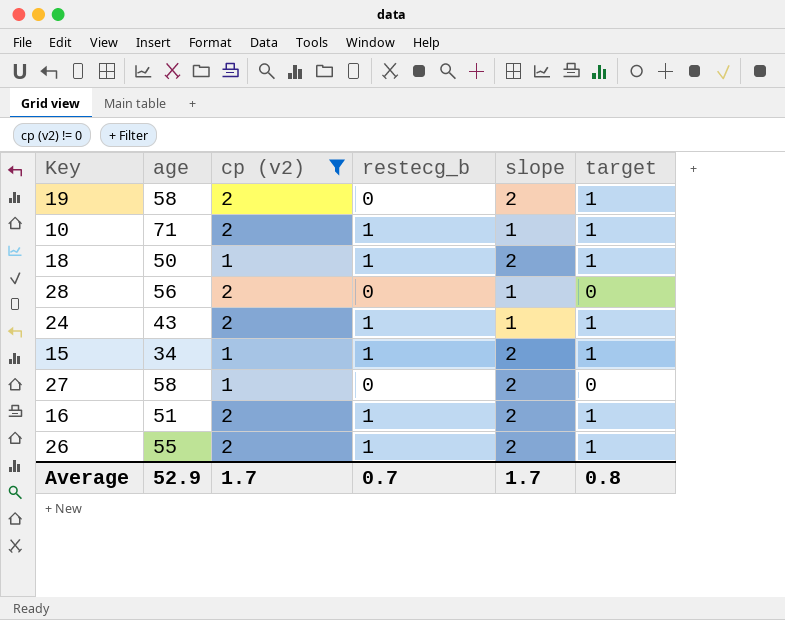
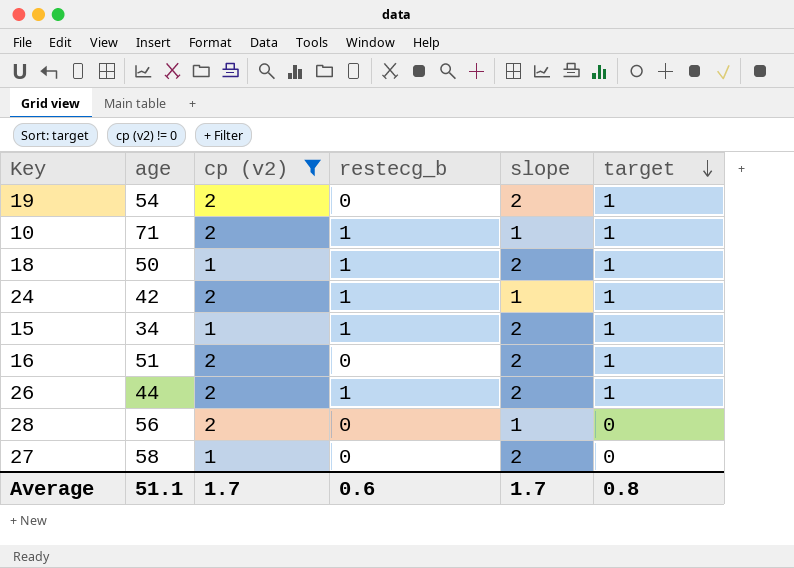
row order: none -> target descending
19 | age: 58 -> 54
24 | age: 43 -> 42
16 | restecg_b: 1 -> 0
26 | age: 55 -> 44
Average | age: 52.9 -> 51.1
Average | restecg_b: 0.7 -> 0.6

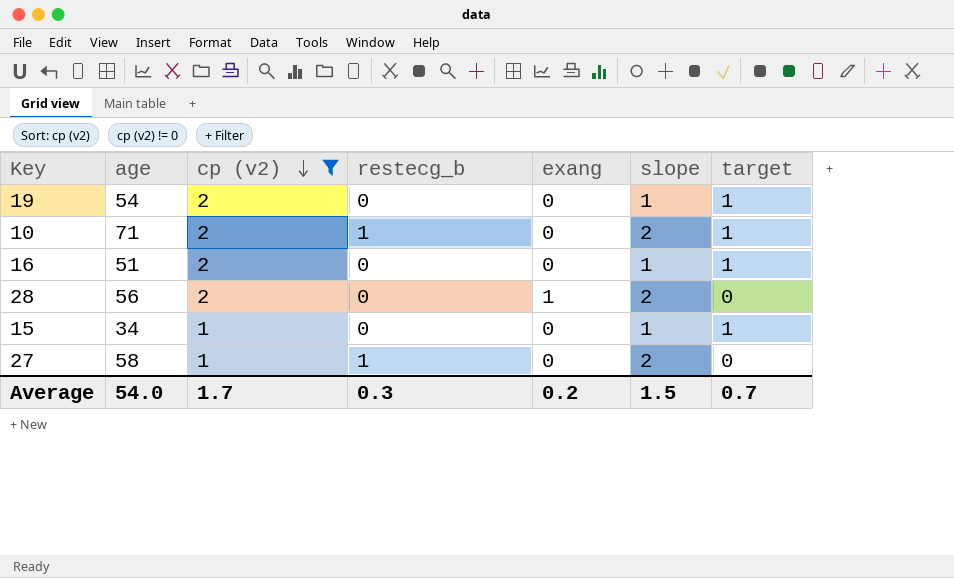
row order: target descending -> cp (v2) descending
column exang | position: none -> 5
row 18: 50 | 1 | 1 | 2 | 1 -> none
row 24: 42 | 2 | 1 | 1 | 1 -> none
row 26: 44 | 2 | 1 | 2 | 1 -> none
19 | slope: 2 -> 1
10 | slope: 1 -> 2
16 | slope: 2 -> 1
28 | slope: 1 -> 2
15 | restecg_b: 1 -> 0
15 | slope: 2 -> 1
27 | restecg_b: 0 -> 1
Average | age: 51.1 -> 54.0
Average | restecg_b: 0.6 -> 0.3
Average | slope: 1.7 -> 1.5
Average | target: 0.8 -> 0.7

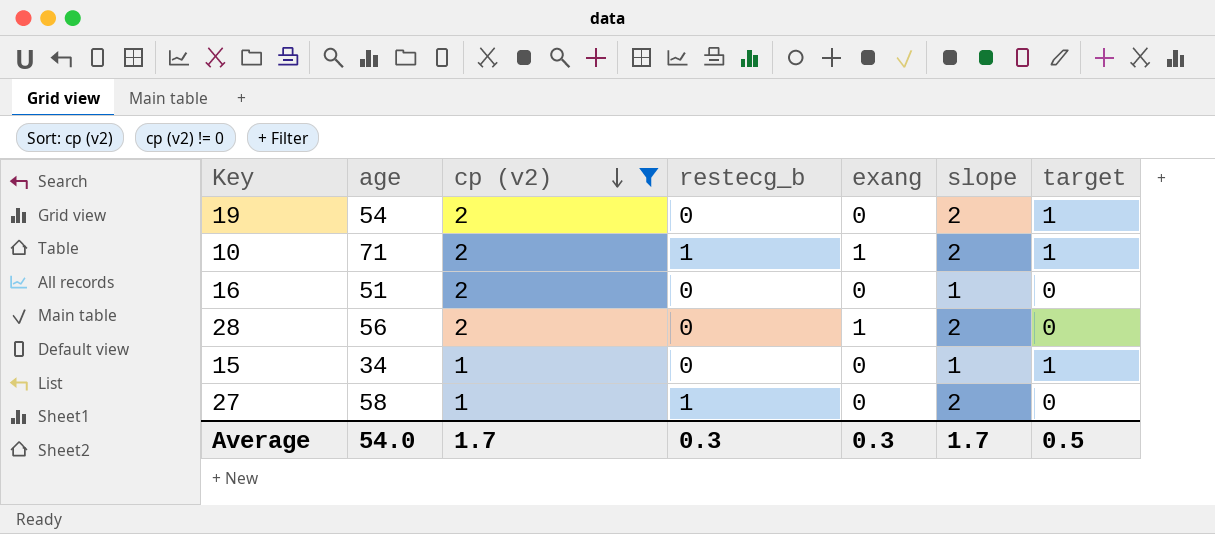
19 | slope: 1 -> 2
10 | exang: 0 -> 1
16 | target: 1 -> 0
Average | exang: 0.2 -> 0.3
Average | slope: 1.5 -> 1.7
Average | target: 0.7 -> 0.5

